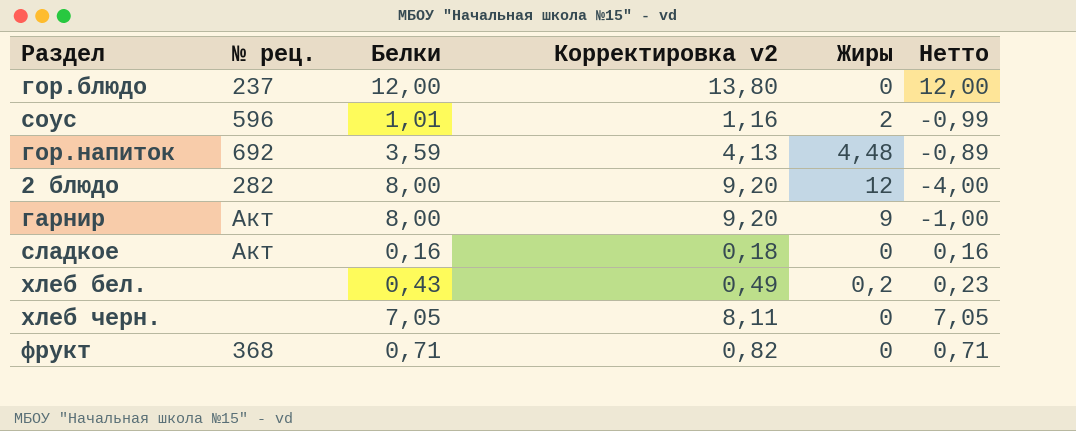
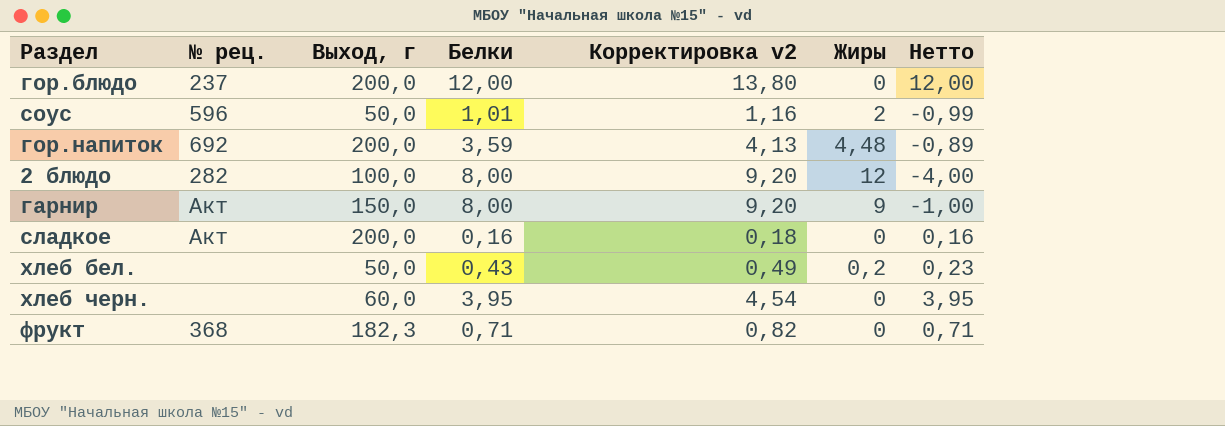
column Выход, г | position: none -> 3
хлеб черн. | Белки: 7,05 -> 3,95
хлеб черн. | Корректировка v2: 8,11 -> 4,54
хлеб черн. | Нетто: 7,05 -> 3,95

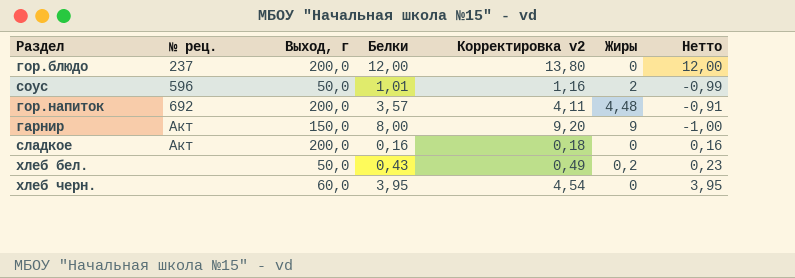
row 2 блюдо: 282 | 100,0 | 8,00 | 9,20 | 12 | -4,00 -> none
row фрукт: 368 | 182,3 | 0,71 | 0,82 | 0 | 0,71 -> none
гор.напиток | Белки: 3,59 -> 3,57
гор.напиток | Корректировка v2: 4,13 -> 4,11
гор.напиток | Нетто: -0,89 -> -0,91

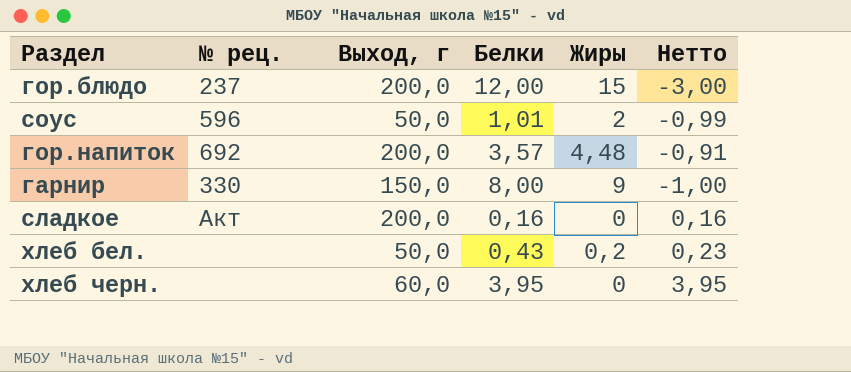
column Корректировка v2 | formula: [Белки] * 1,15 -> none
гор.блюдо | Жиры: 0 -> 15
гор.блюдо | Нетто: 12,00 -> -3,00
гарнир | № рец.: Акт -> 330

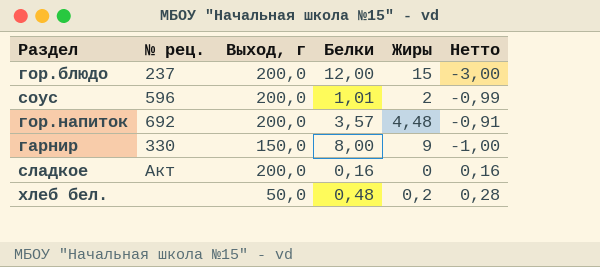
row хлеб черн.: none | 60,0 | 3,95 | 0 | 3,95 -> none
соус | Выход, г: 50,0 -> 200,0
хлеб бел. | Белки: 0,43 -> 0,48
хлеб бел. | Нетто: 0,23 -> 0,28

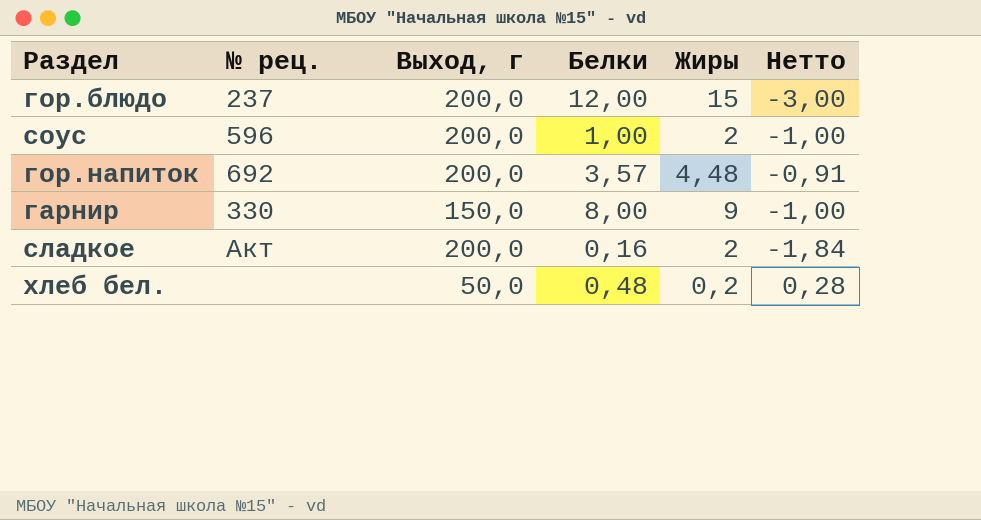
соус | Белки: 1,01 -> 1,00
соус | Нетто: -0,99 -> -1,00
сладкое | Жиры: 0 -> 2
сладкое | Нетто: 0,16 -> -1,84

